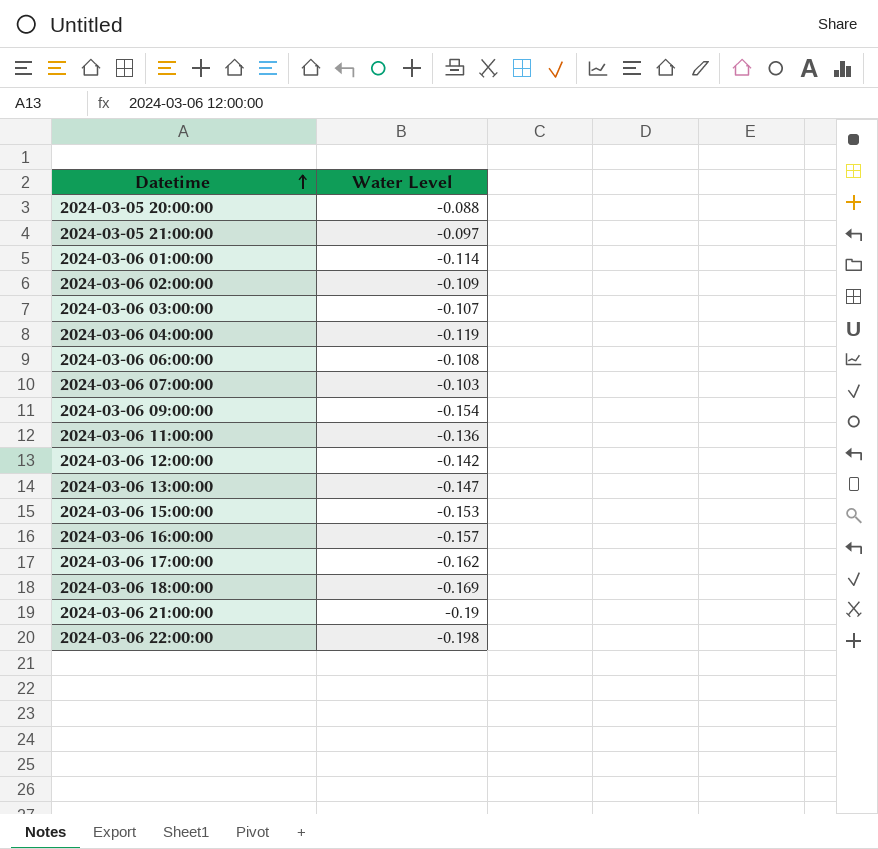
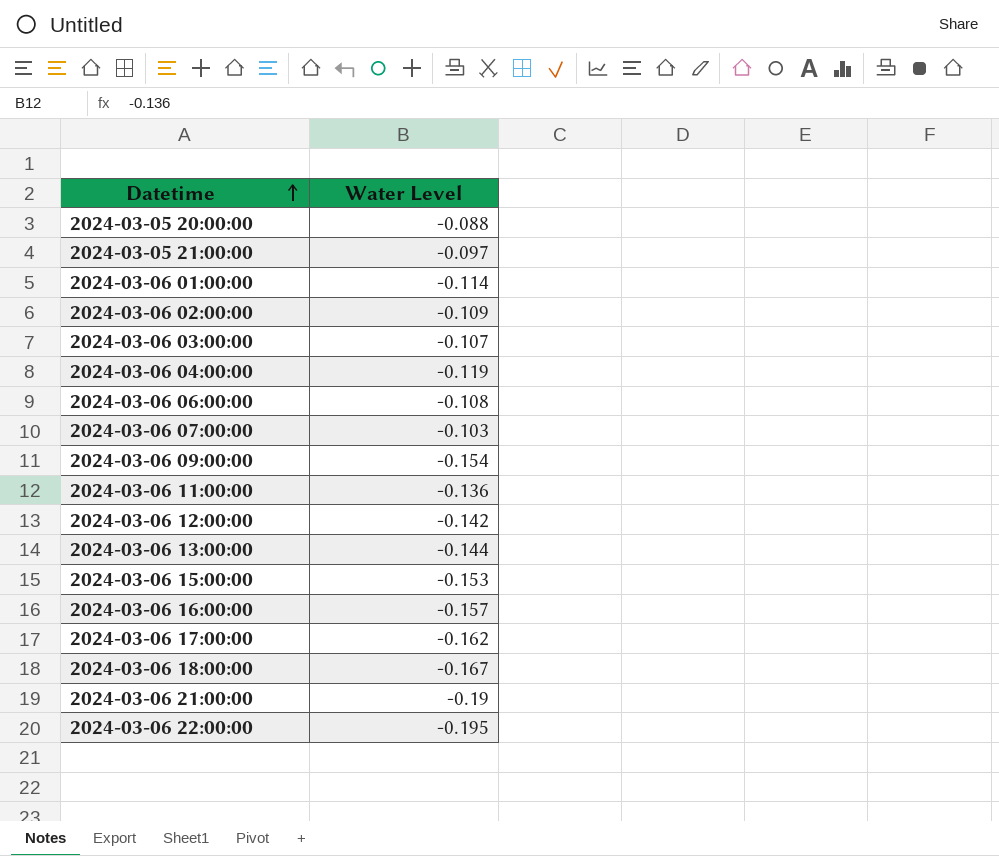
2024-03-06 13:00:00 | Water Level: -0.147 -> -0.144
2024-03-06 18:00:00 | Water Level: -0.169 -> -0.167
2024-03-06 22:00:00 | Water Level: -0.198 -> -0.195

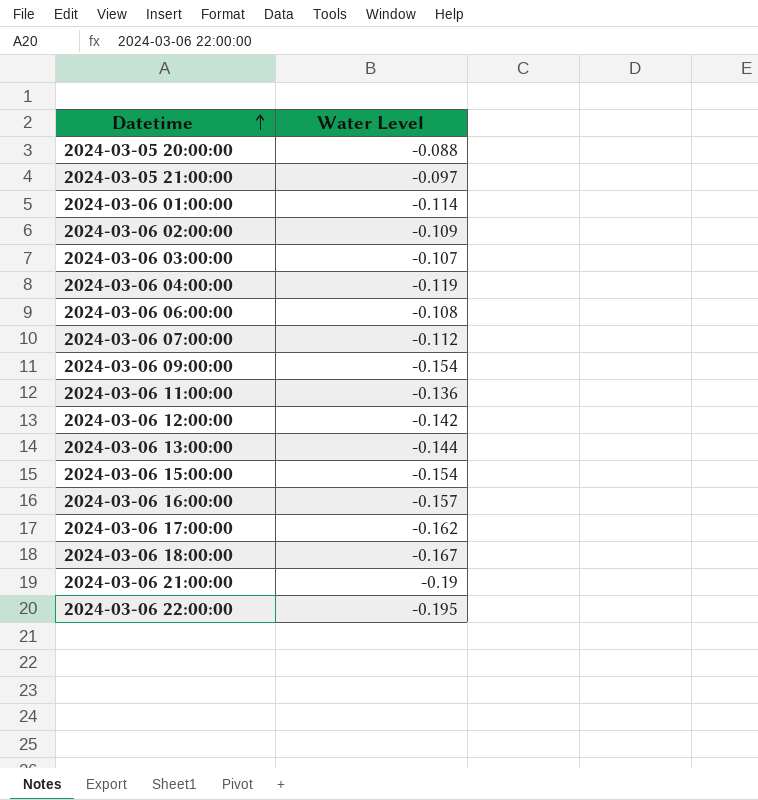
2024-03-06 07:00:00 | Water Level: -0.103 -> -0.112
2024-03-06 15:00:00 | Water Level: -0.153 -> -0.154

